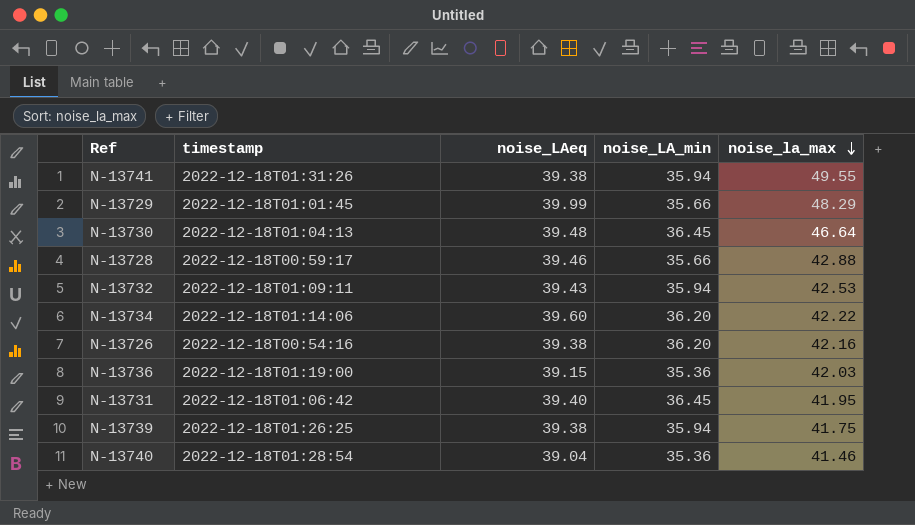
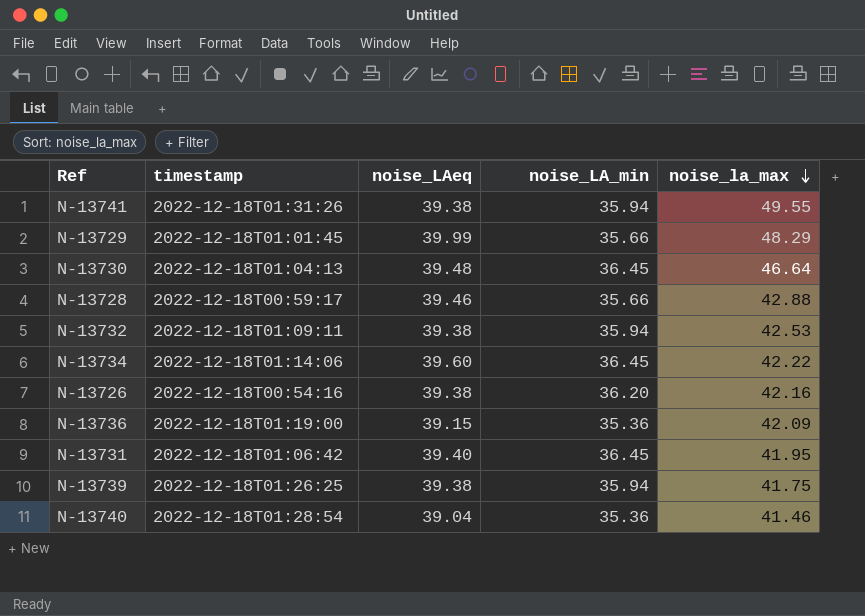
N-13732 | noise_LAeq: 39.43 -> 39.38
N-13734 | noise_LA_min: 36.20 -> 36.45
N-13736 | noise_la_max: 42.03 -> 42.09

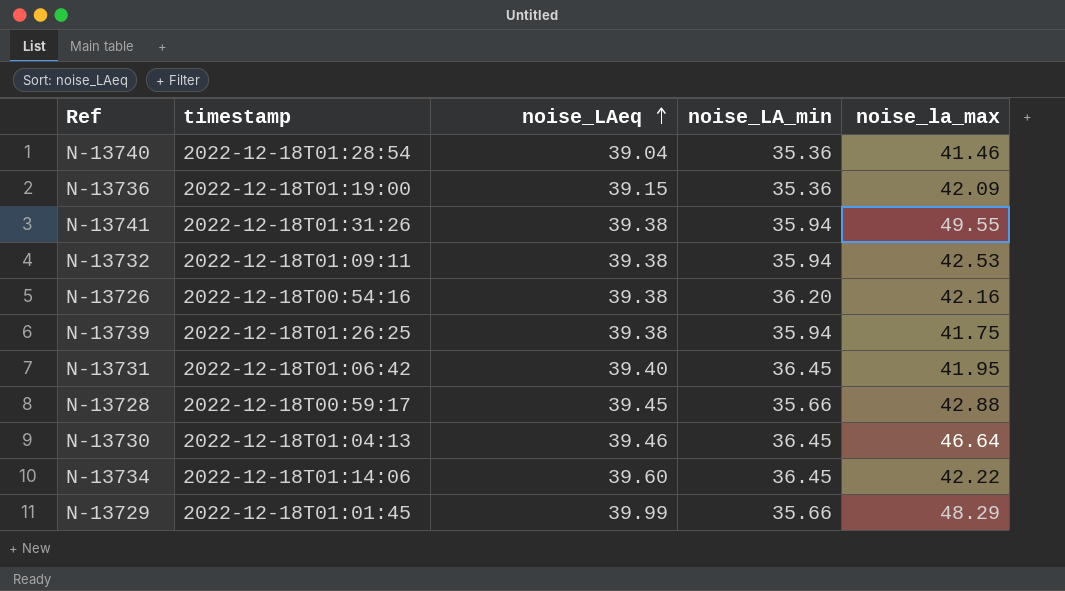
row order: noise_la_max descending -> noise_LAeq ascending
N-13728 | noise_LAeq: 39.46 -> 39.45
N-13730 | noise_LAeq: 39.48 -> 39.46

